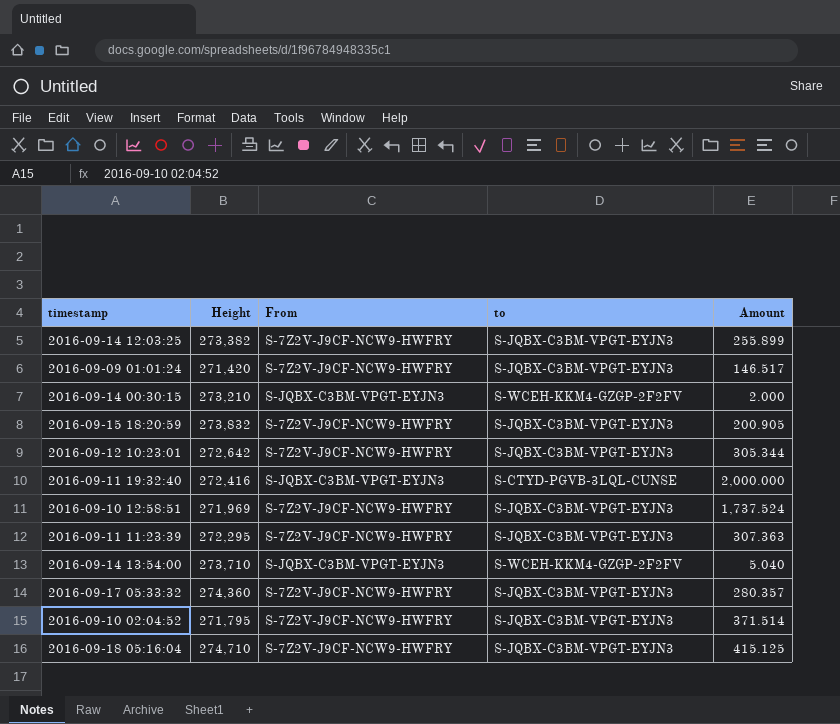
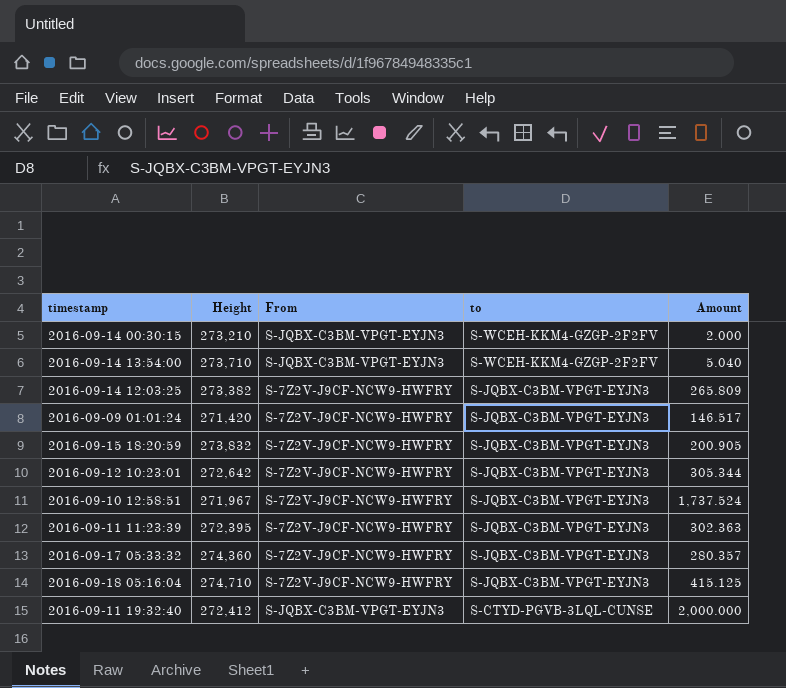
row order: none -> to descending
row 2016-09-10 02:04:52: 271,795 | S-7Z2V-J9CF-NCW9-HWFRY | S-JQBX-C3BM-VPGT-EYJN3 | 371.514 -> none
2016-09-14 12:03:25 | Amount: 255.899 -> 265.809
2016-09-10 12:58:51 | Height: 271,969 -> 271,967
2016-09-11 11:23:39 | Height: 272,295 -> 272,395
2016-09-11 11:23:39 | Amount: 307.363 -> 302.363
2016-09-11 19:32:40 | Height: 272,416 -> 272,412

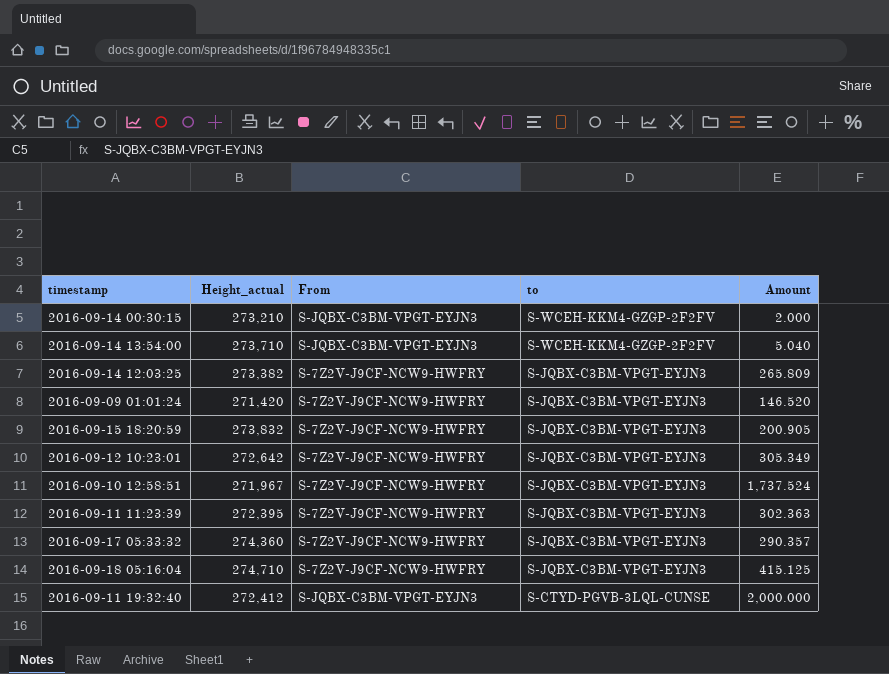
column name: Height -> Height_actual
2016-09-09 01:01:24 | Amount: 146.517 -> 146.520
2016-09-12 10:23:01 | Amount: 305.344 -> 305.349
2016-09-17 05:33:32 | Amount: 280.357 -> 290.357

